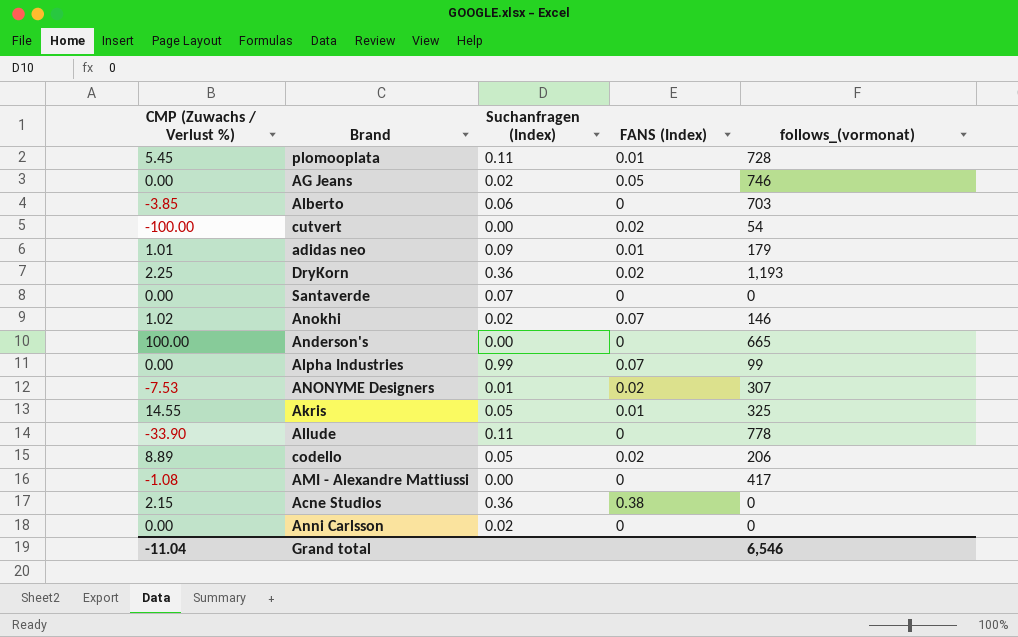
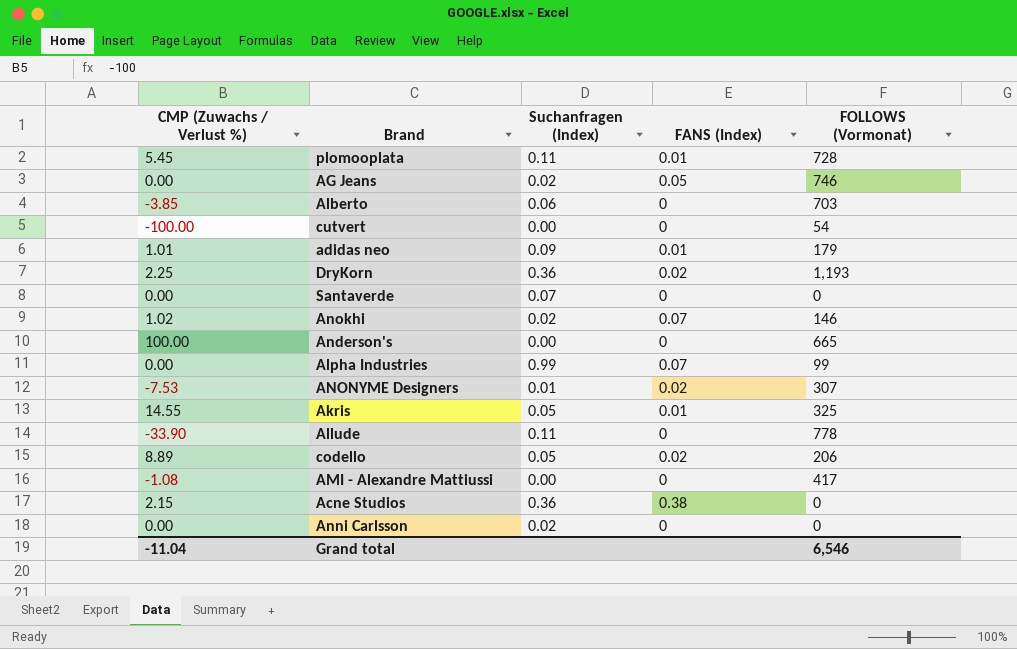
column name: follows_(vormonat) -> FOLLOWS (Vormonat)
cutvert | FANS (Index): 0.02 -> 0

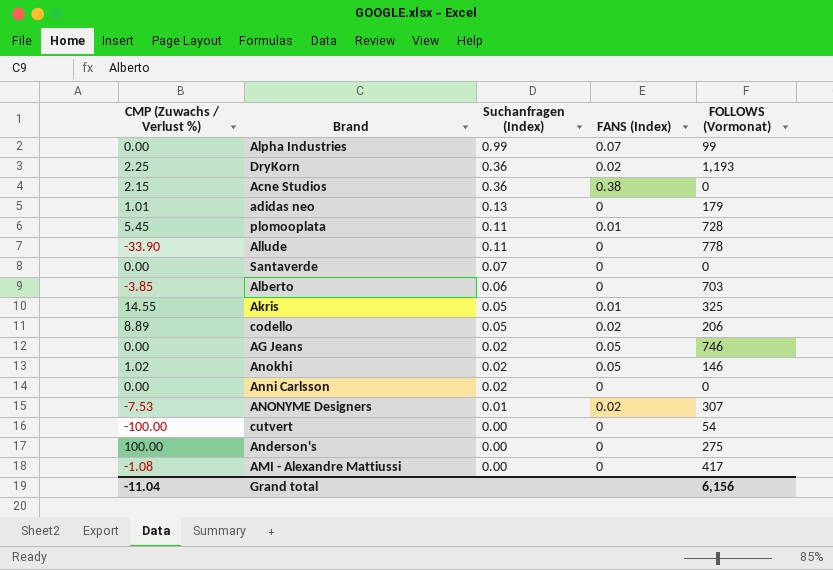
row order: none -> Suchanfragen (Index) descending
adidas neo | Suchanfragen (Index): 0.09 -> 0.13
adidas neo | FANS (Index): 0.01 -> 0
Anokhi | FANS (Index): 0.07 -> 0.05
Anderson's | FOLLOWS (Vormonat): 665 -> 275
Grand total | FOLLOWS (Vormonat): 6,546 -> 6,156

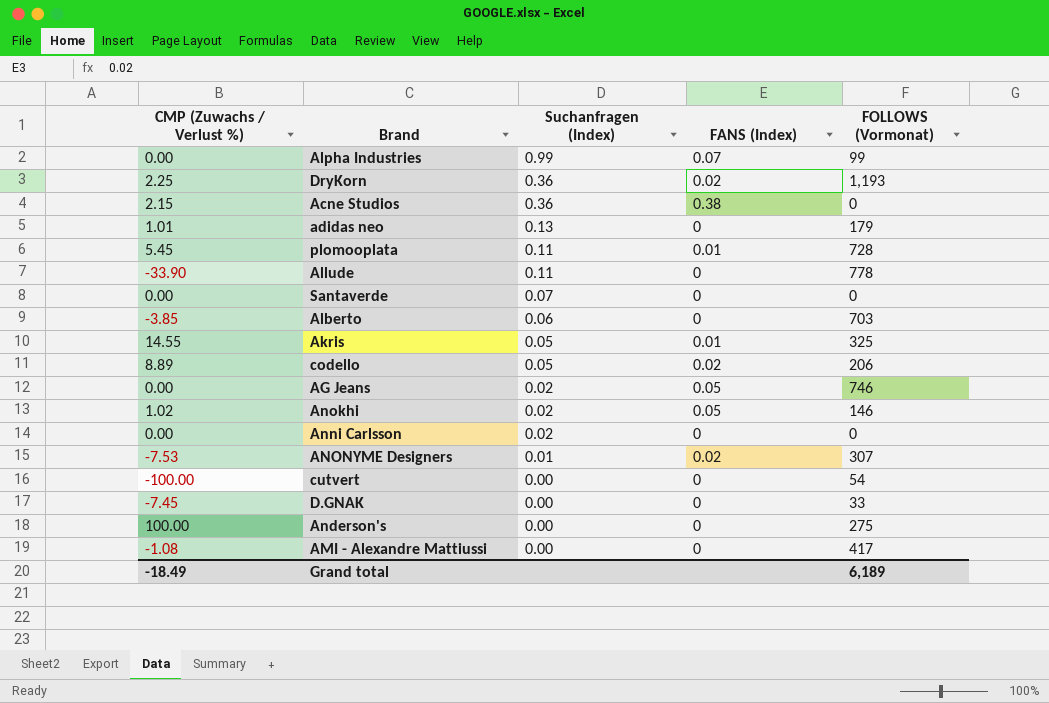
row D.GNAK: none -> -7.45 | 0.00 | 0 | 33
Grand total | CMP (Zuwachs / Verlust %): -11.04 -> -18.49
Grand total | FOLLOWS (Vormonat): 6,156 -> 6,189

